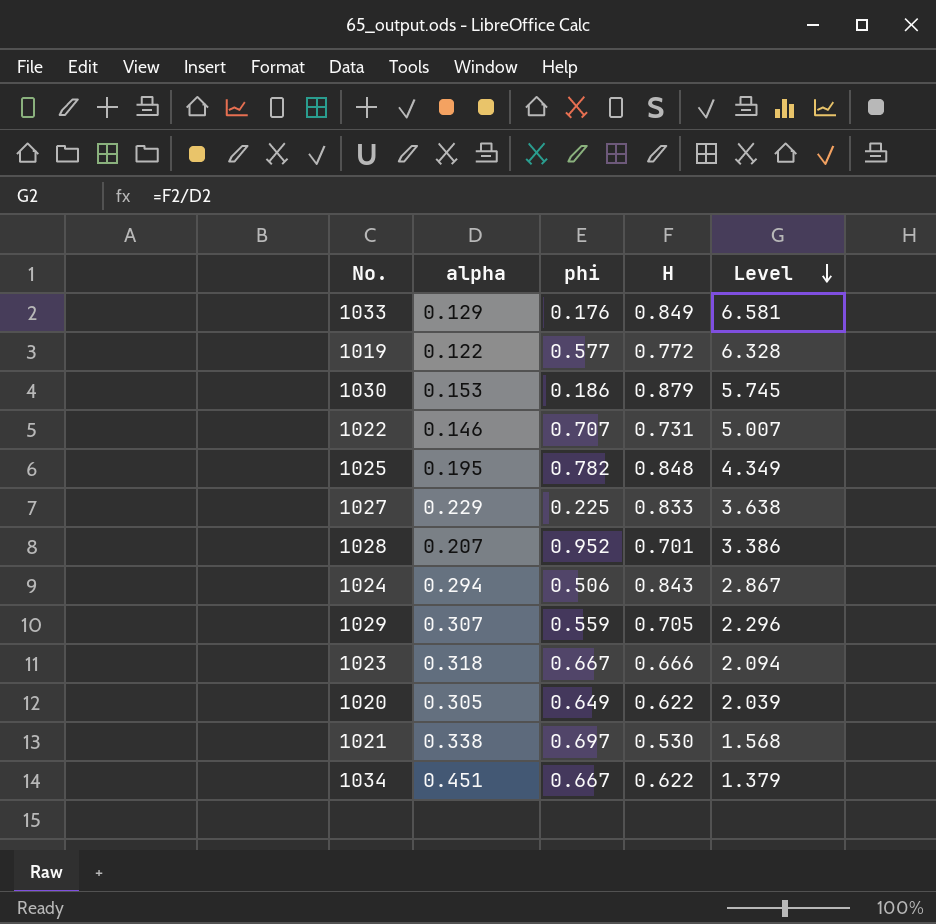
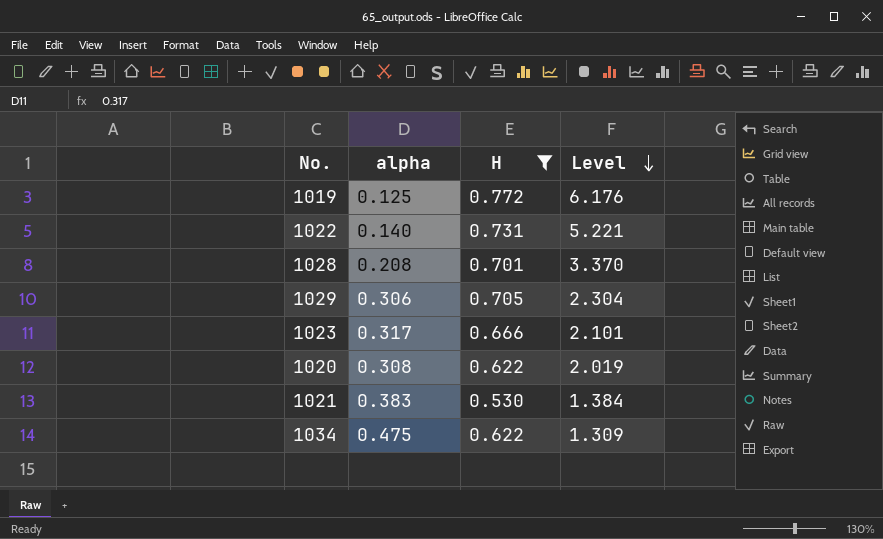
filter: none -> H <= 0.772
column phi | position: 3 -> none
1019 | alpha: 0.122 -> 0.125
1019 | Level: 6.328 -> 6.176
1022 | alpha: 0.146 -> 0.140
1022 | Level: 5.007 -> 5.221
1028 | alpha: 0.207 -> 0.208
1028 | Level: 3.386 -> 3.370
1029 | alpha: 0.307 -> 0.306
1029 | Level: 2.296 -> 2.304
1023 | alpha: 0.318 -> 0.317
1023 | Level: 2.094 -> 2.101
1020 | alpha: 0.305 -> 0.308
1020 | Level: 2.039 -> 2.019
1021 | alpha: 0.338 -> 0.383
1021 | Level: 1.568 -> 1.384
1034 | alpha: 0.451 -> 0.475
1034 | Level: 1.379 -> 1.309

